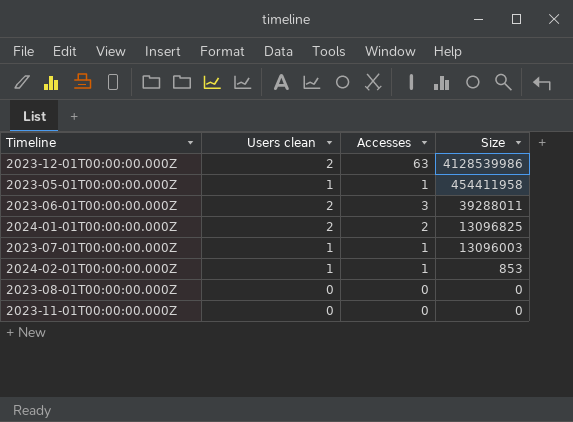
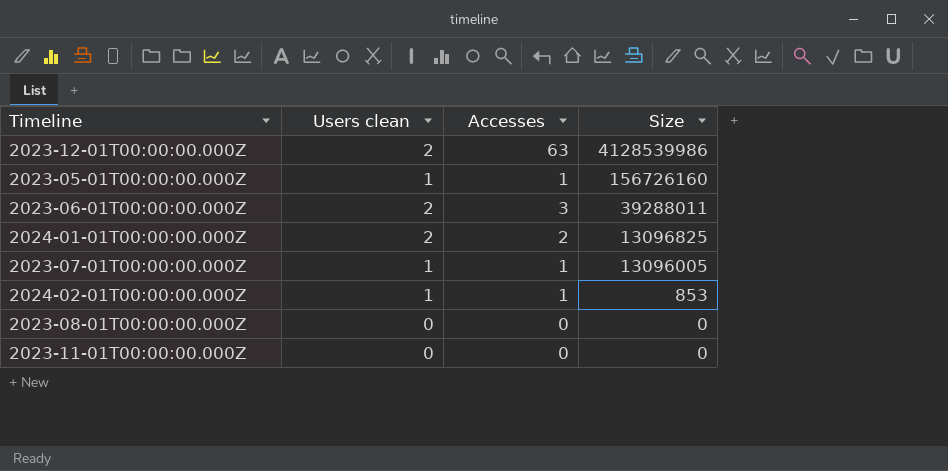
2023-05-01T00:00:00.000Z | Size: 454411958 -> 156726160
2023-07-01T00:00:00.000Z | Size: 13096003 -> 13096005

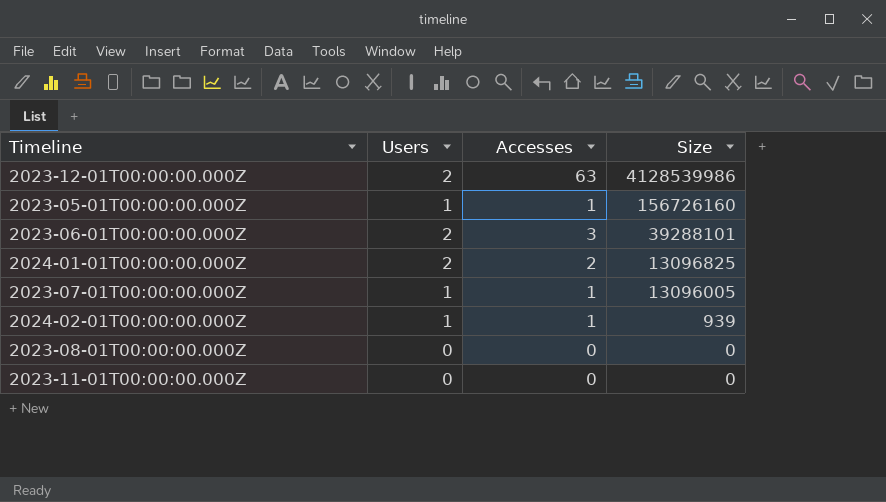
column name: Users clean -> Users
2023-06-01T00:00:00.000Z | Size: 39288011 -> 39288101
2024-02-01T00:00:00.000Z | Size: 853 -> 939

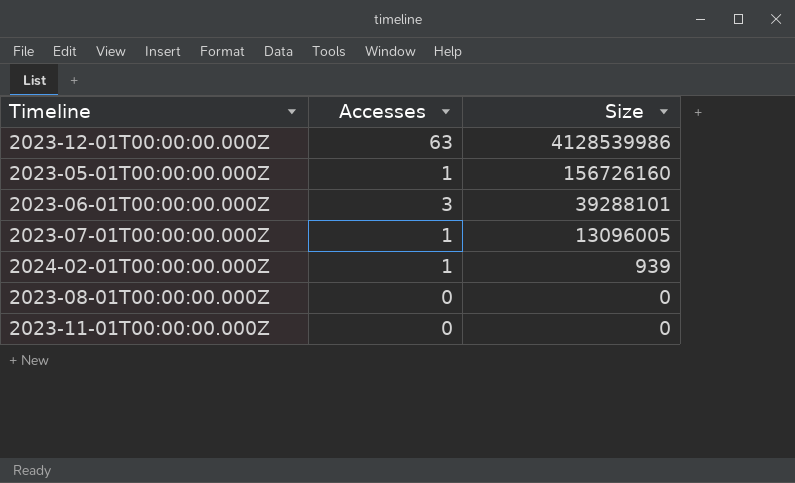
column Users | position: 2 -> none
row 2024-01-01T00:00:00.000Z: 2 | 2 | 13096825 -> none

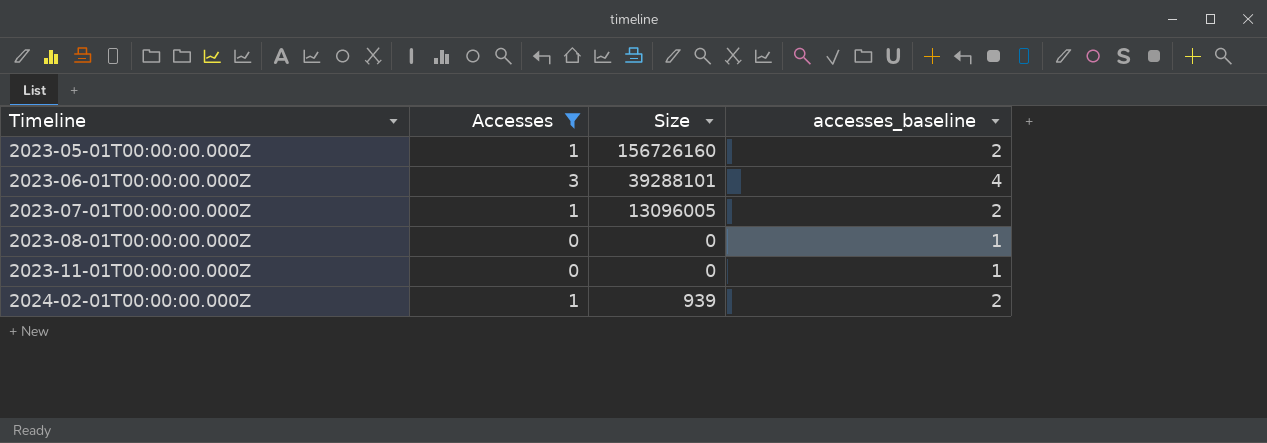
filter: none -> Accesses != 63
row order: Size descending -> Timeline ascending
column accesses_baseline | formula: none -> [Accesses] + 1

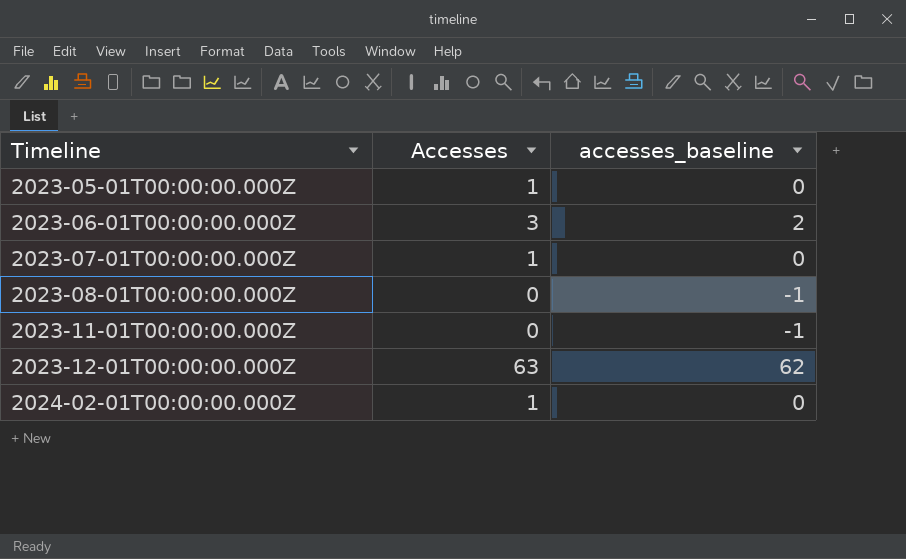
filter: Accesses != 63 -> none
column Size | position: 3 -> none
column accesses_baseline | formula: [Accesses] + 1 -> [Accesses] - 1

